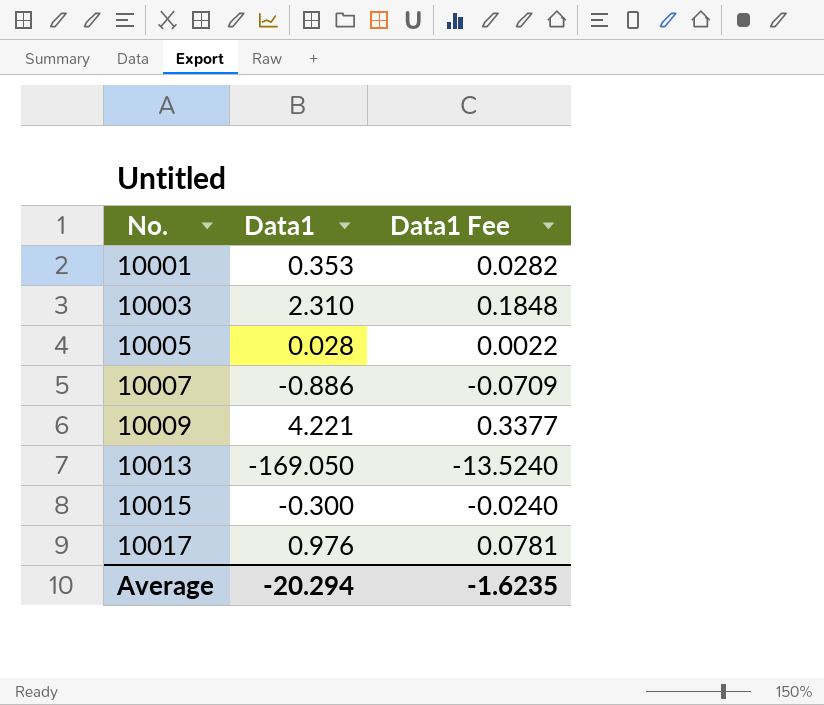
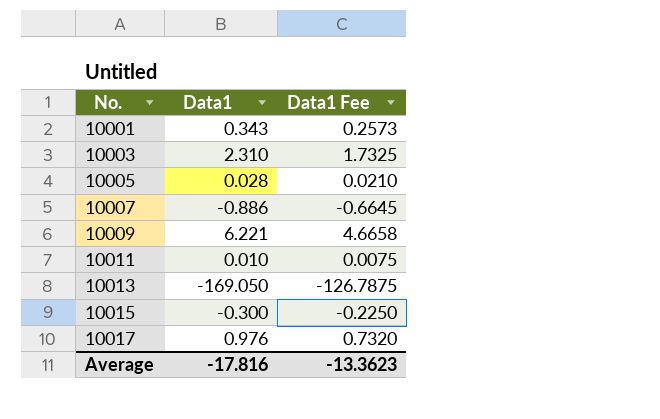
column Data1 Fee | formula: [Data1] * 0.08 -> [Data1] * 0.75
10001 | Data1: 0.353 -> 0.343
10009 | Data1: 4.221 -> 6.221
row 10011: none -> 0.010 | 0.0075
Average | Data1: -20.294 -> -17.816
Average | Data1 Fee: -1.6235 -> -13.3623

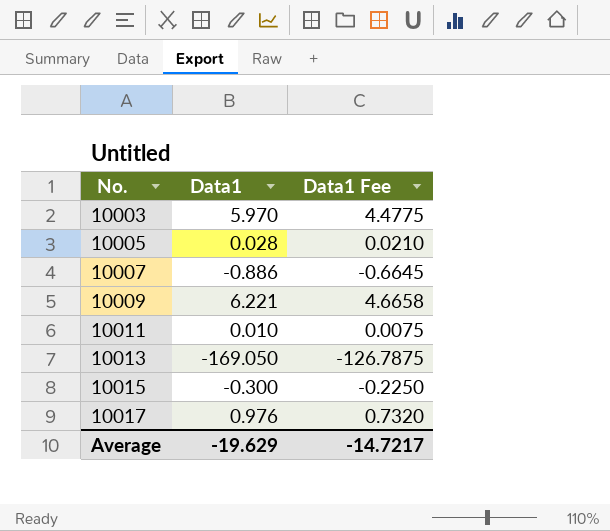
row 10001: 0.343 | 0.2573 -> none
10003 | Data1: 2.310 -> 5.970
10003 | Data1 Fee: 1.7325 -> 4.4775
Average | Data1: -17.816 -> -19.629
Average | Data1 Fee: -13.3623 -> -14.7217

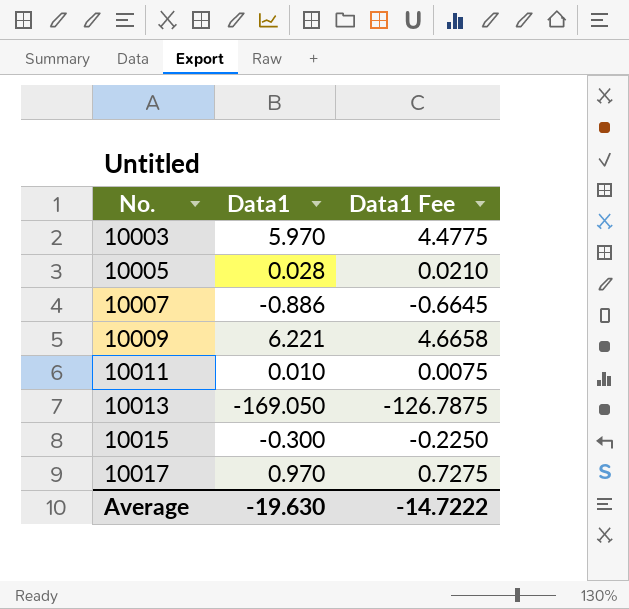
10017 | Data1: 0.976 -> 0.970
10017 | Data1 Fee: 0.7320 -> 0.7275
Average | Data1: -19.629 -> -19.630
Average | Data1 Fee: -14.7217 -> -14.7222

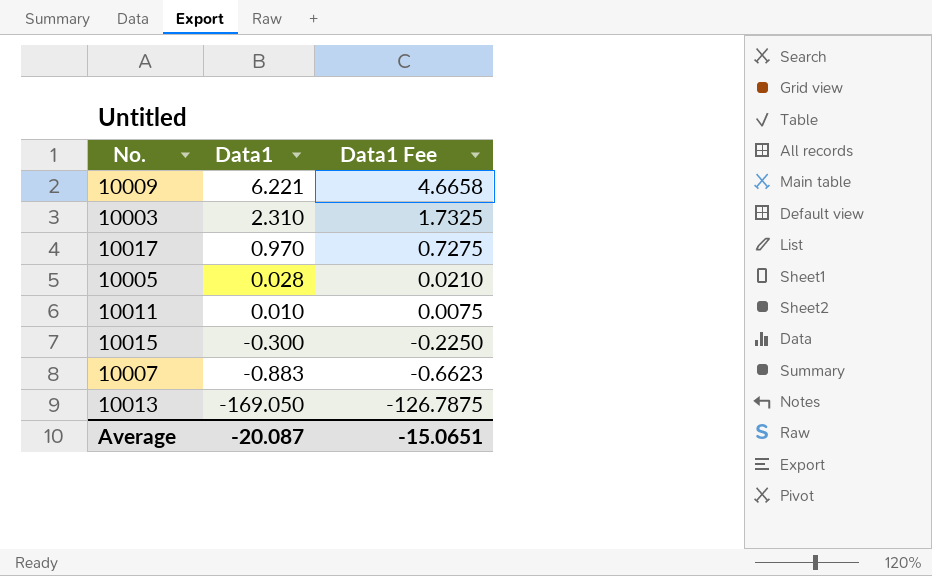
row order: No. ascending -> Data1 descending
10003 | Data1: 5.970 -> 2.310
10003 | Data1 Fee: 4.4775 -> 1.7325
10007 | Data1: -0.886 -> -0.883
10007 | Data1 Fee: -0.6645 -> -0.6623
Average | Data1: -19.630 -> -20.087
Average | Data1 Fee: -14.7222 -> -15.0651

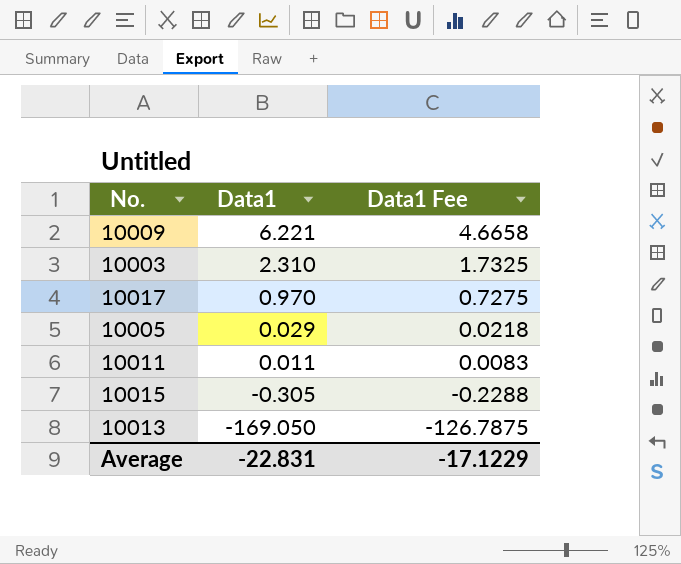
row 10007: -0.883 | -0.6623 -> none
10005 | Data1: 0.028 -> 0.029
10005 | Data1 Fee: 0.0210 -> 0.0218
10011 | Data1: 0.010 -> 0.011
10011 | Data1 Fee: 0.0075 -> 0.0083
10015 | Data1: -0.300 -> -0.305
10015 | Data1 Fee: -0.2250 -> -0.2288
Average | Data1: -20.087 -> -22.831
Average | Data1 Fee: -15.0651 -> -17.1229

